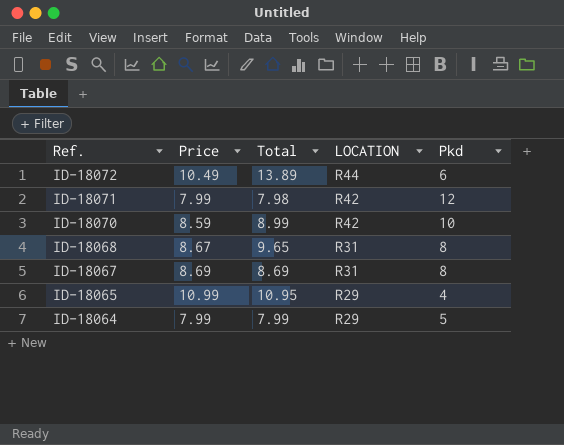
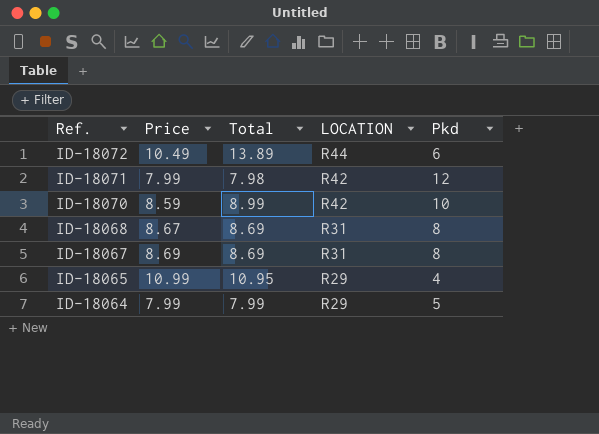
ID-18068 | Total: 9.65 -> 8.69

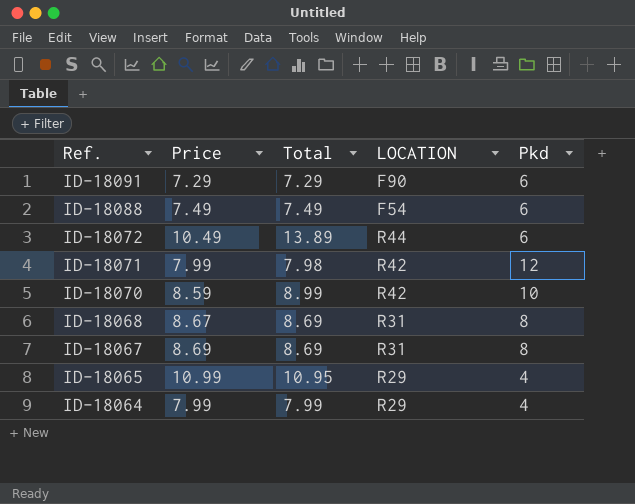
row ID-18091: none -> 7.29 | 7.29 | F90 | 6
row ID-18088: none -> 7.49 | 7.49 | F54 | 6
ID-18064 | Pkd: 5 -> 4

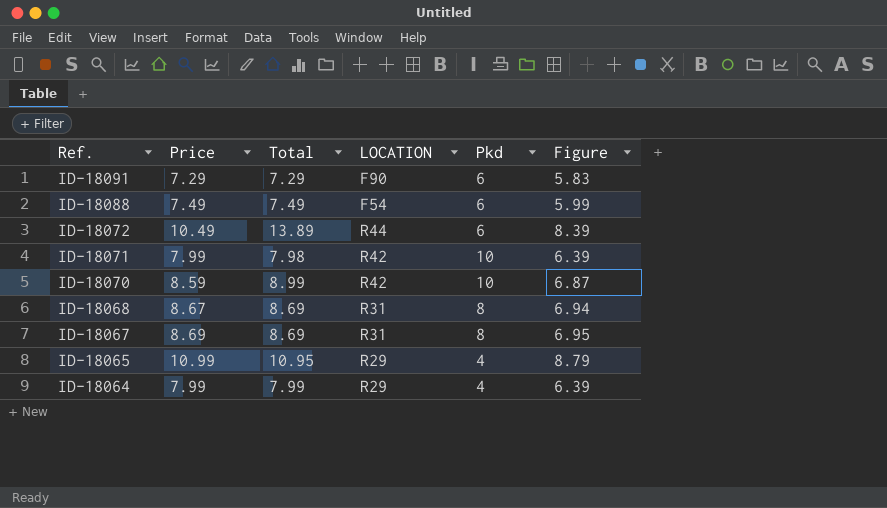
column Figure | formula: none -> [Price] * 0.8
ID-18071 | Pkd: 12 -> 10

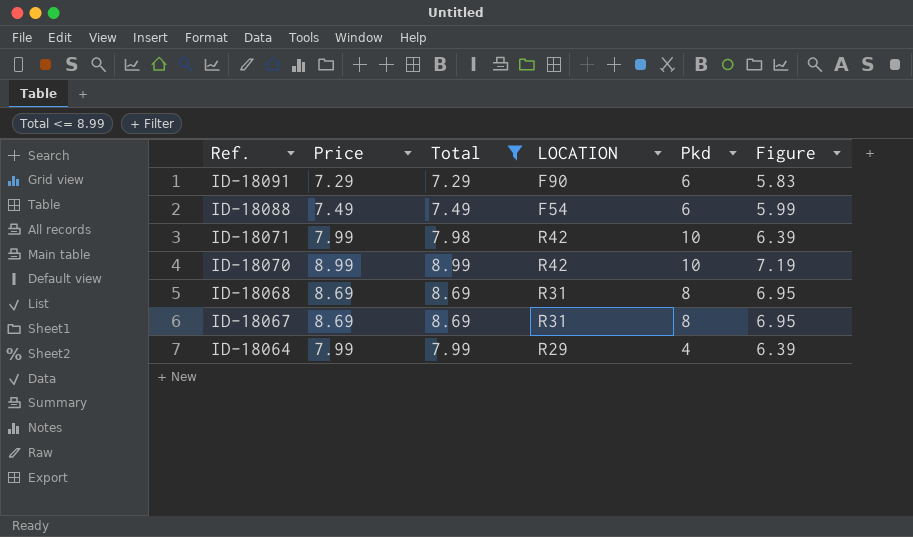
filter: none -> Total <= 8.99
ID-18070 | Price: 8.59 -> 8.99
ID-18070 | Figure: 6.87 -> 7.19
ID-18068 | Price: 8.67 -> 8.69
ID-18068 | Figure: 6.94 -> 6.95

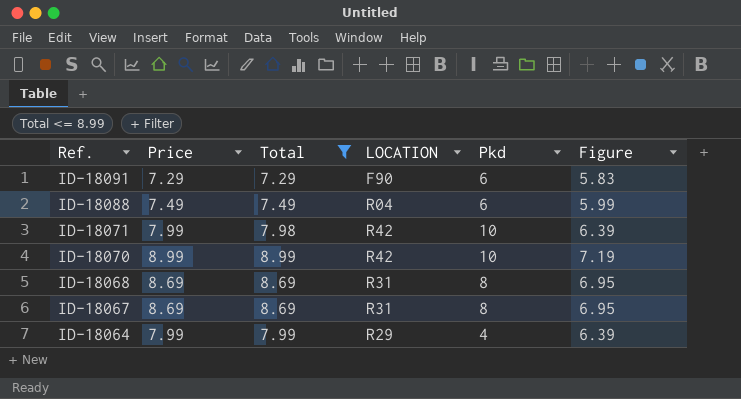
ID-18088 | LOCATION: F54 -> R04

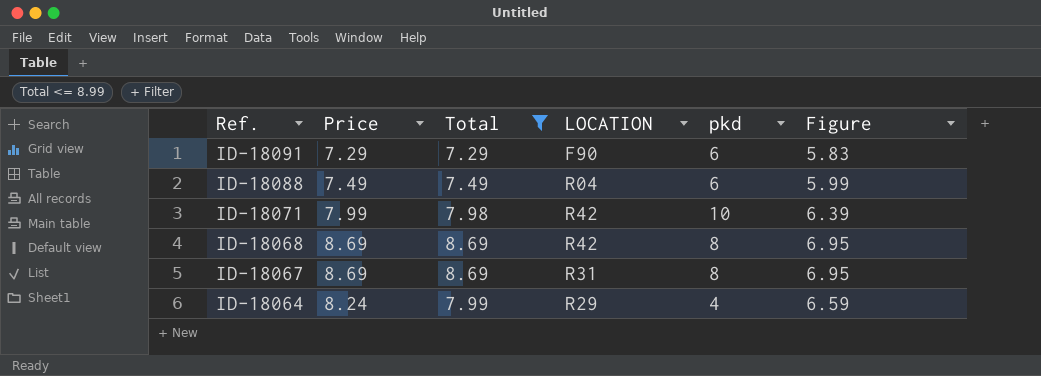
column name: Pkd -> pkd
row ID-18070: 8.99 | 8.99 | R42 | 10 | 7.19 -> none
ID-18068 | LOCATION: R31 -> R42
ID-18064 | Price: 7.99 -> 8.24
ID-18064 | Figure: 6.39 -> 6.59

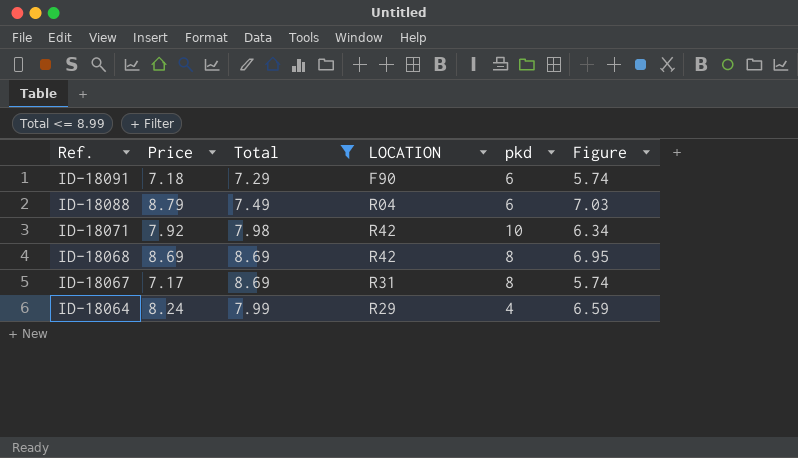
ID-18091 | Price: 7.29 -> 7.18
ID-18091 | Figure: 5.83 -> 5.74
ID-18088 | Price: 7.49 -> 8.79
ID-18088 | Figure: 5.99 -> 7.03
ID-18071 | Price: 7.99 -> 7.92
ID-18071 | Figure: 6.39 -> 6.34
ID-18067 | Price: 8.69 -> 7.17
ID-18067 | Figure: 6.95 -> 5.74

